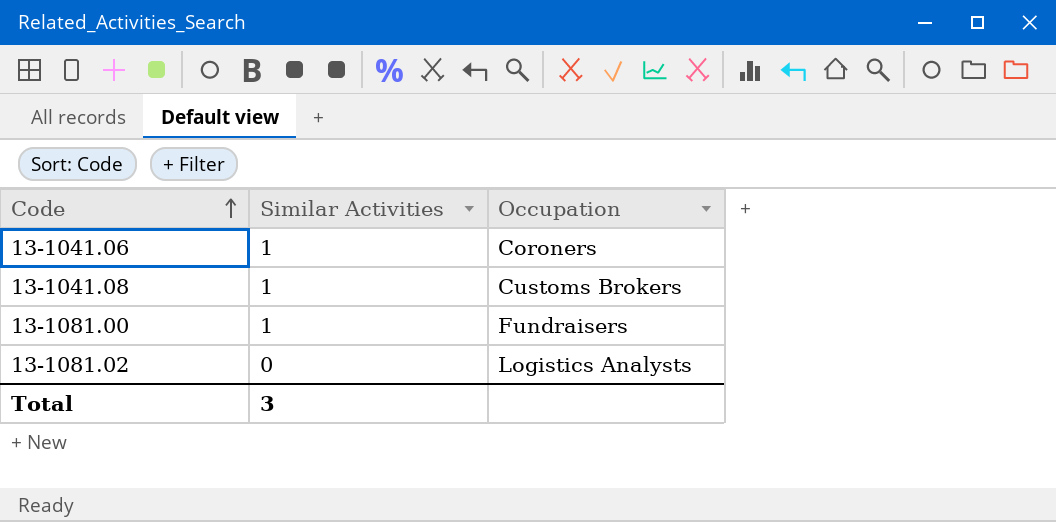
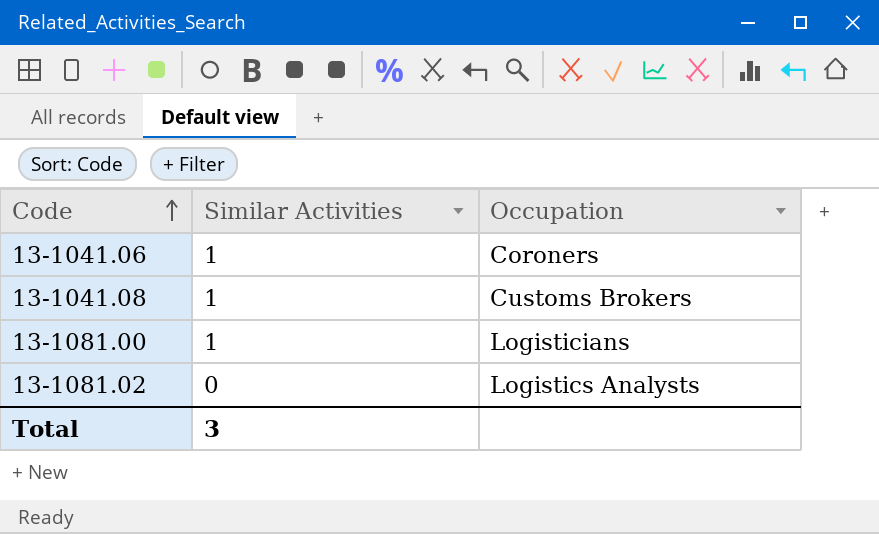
13-1081.00 | Occupation: Fundraisers -> Logisticians

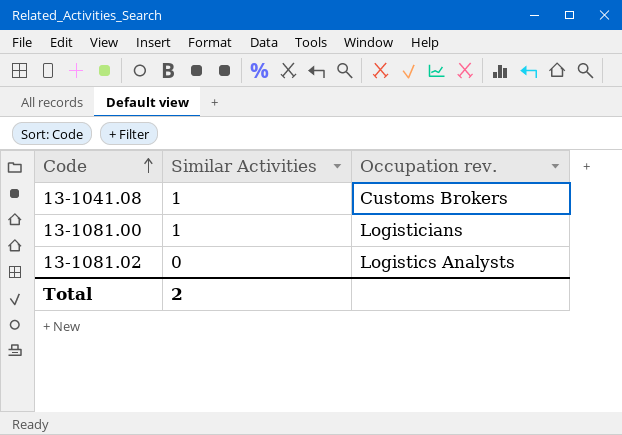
column name: Occupation -> Occupation rev.
row 13-1041.06: 1 | Coroners -> none
Total | Similar Activities: 3 -> 2

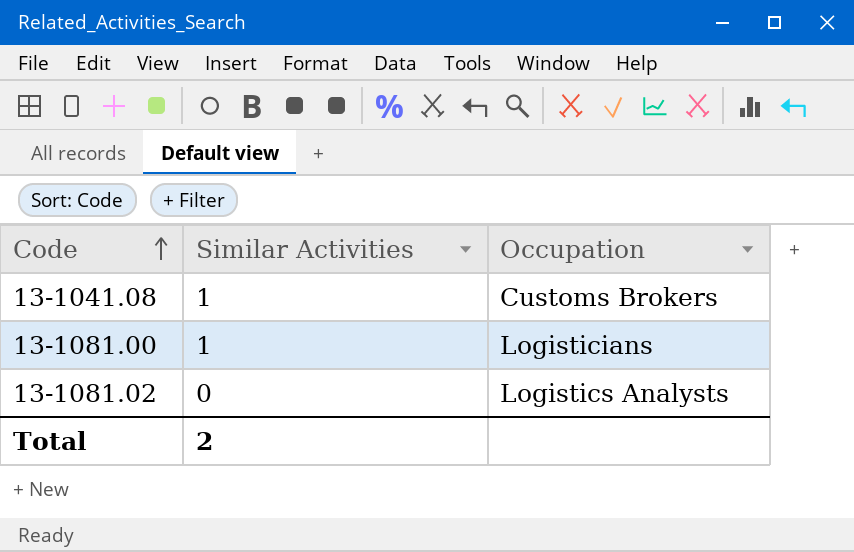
column name: Occupation rev. -> Occupation

